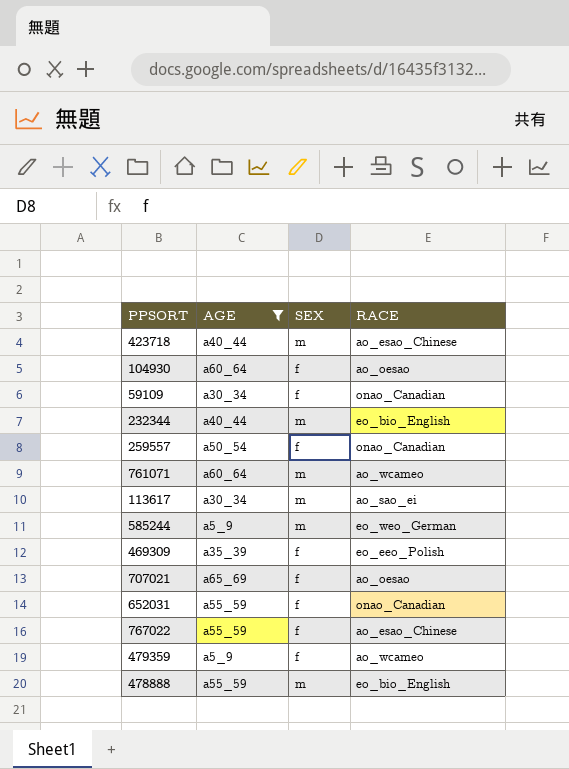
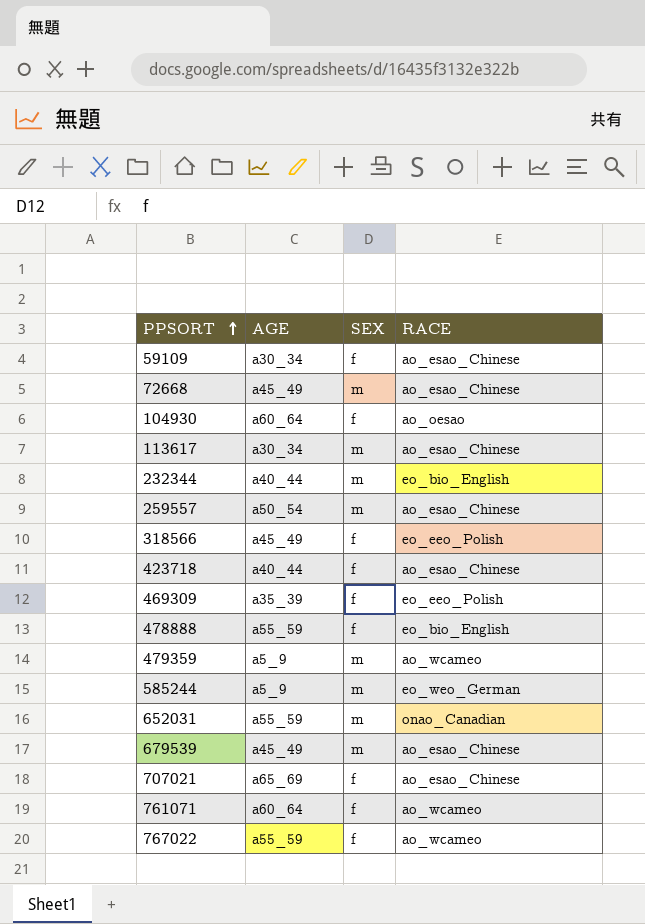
filter: AGE != a45_49 -> none
row order: none -> PPSORT ascending
59109 | RACE: onao_Canadian -> ao_esao_Chinese
113617 | RACE: ao_sao_ei -> ao_esao_Chinese
259557 | SEX: f -> m
259557 | RACE: onao_Canadian -> ao_esao_Chinese
423718 | SEX: m -> f
478888 | SEX: m -> f
479359 | SEX: f -> m
652031 | SEX: f -> m
707021 | RACE: ao_oesao -> ao_esao_Chinese
761071 | SEX: m -> f
767022 | RACE: ao_esao_Chinese -> ao_wcameo

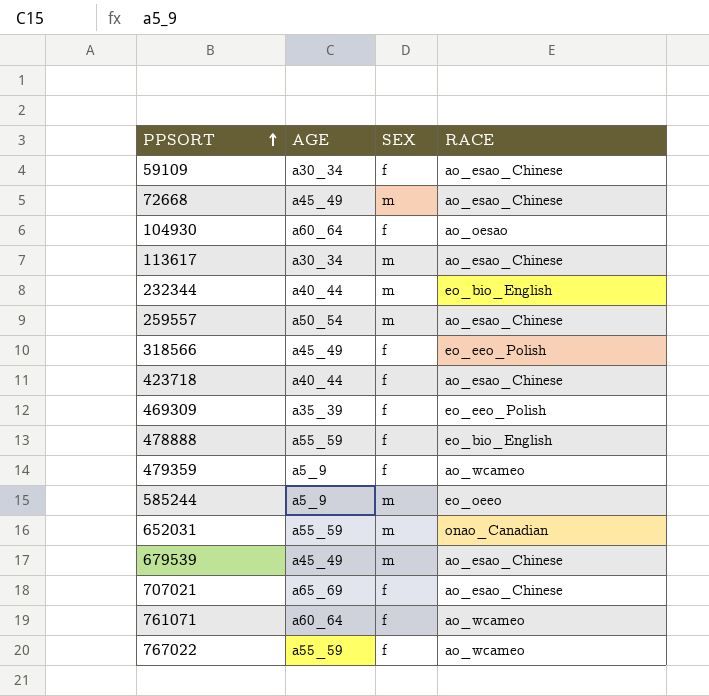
479359 | SEX: m -> f
585244 | RACE: eo_weo_German -> eo_oeeo

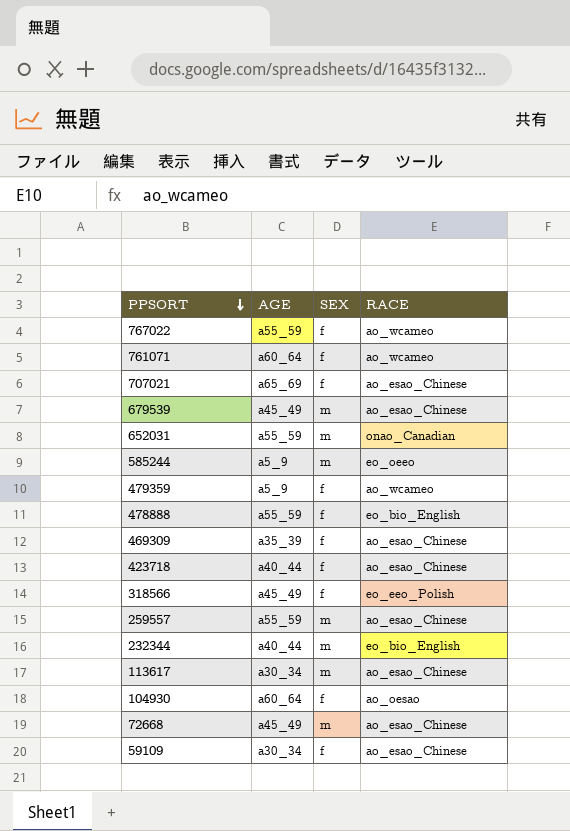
row order: PPSORT ascending -> PPSORT descending
469309 | RACE: eo_eeo_Polish -> ao_esao_Chinese
259557 | AGE: a50_54 -> a55_59

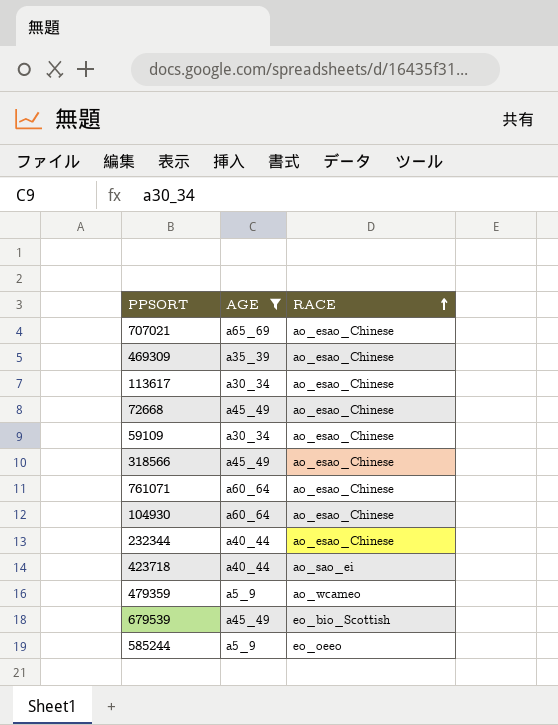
filter: none -> AGE != a55_59
row order: PPSORT descending -> RACE ascending
column SEX | position: 3 -> none
318566 | RACE: eo_eeo_Polish -> ao_esao_Chinese
761071 | RACE: ao_wcameo -> ao_esao_Chinese
104930 | RACE: ao_oesao -> ao_esao_Chinese
232344 | RACE: eo_bio_English -> ao_esao_Chinese
423718 | RACE: ao_esao_Chinese -> ao_sao_ei
679539 | RACE: ao_esao_Chinese -> eo_bio_Scottish

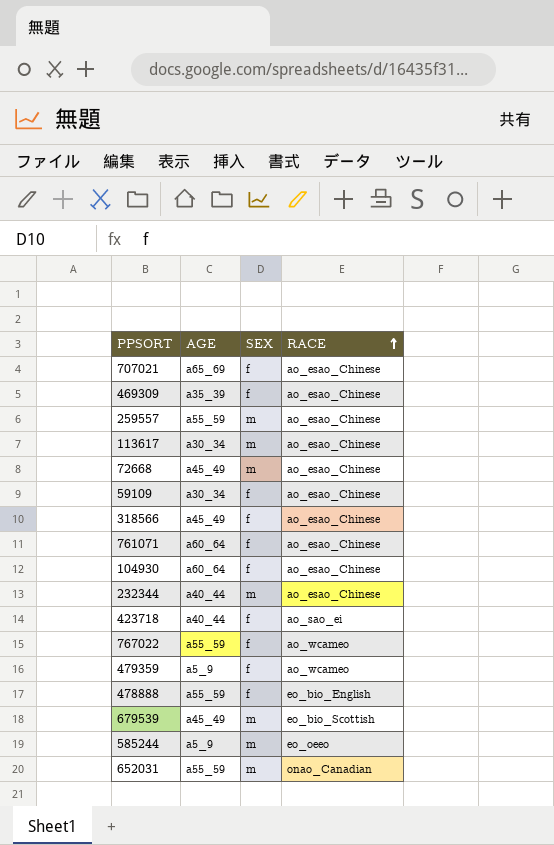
filter: AGE != a55_59 -> none
column SEX | position: none -> 3

